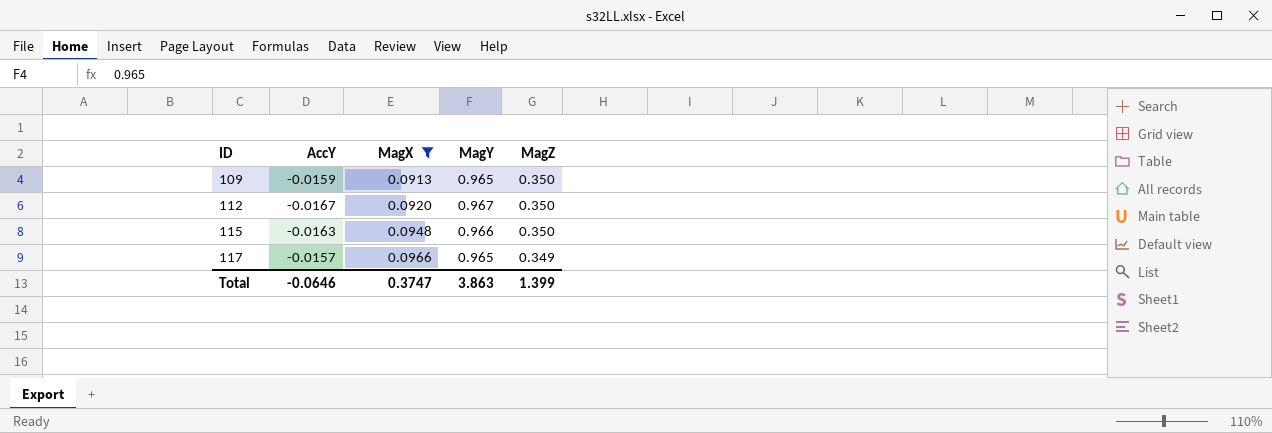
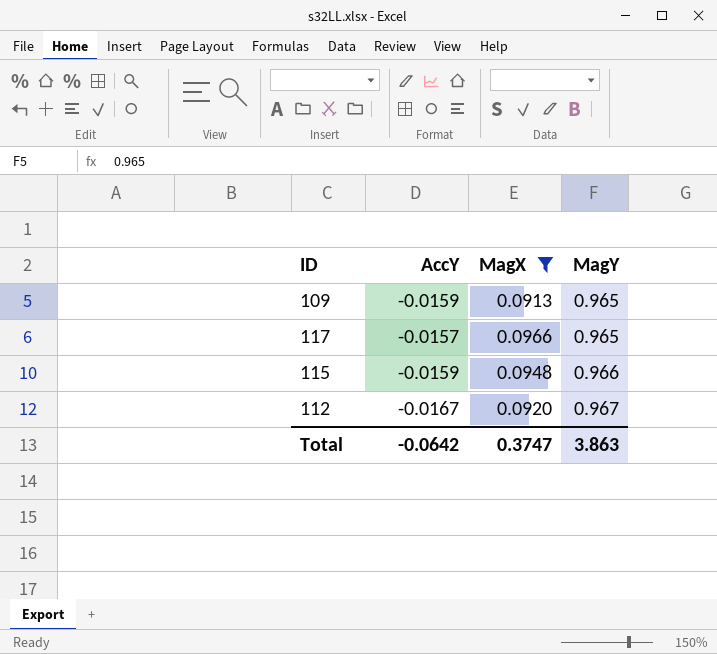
row order: ID ascending -> MagY ascending
column MagZ | position: 5 -> none
115 | AccY: -0.0163 -> -0.0159
Total | AccY: -0.0646 -> -0.0642

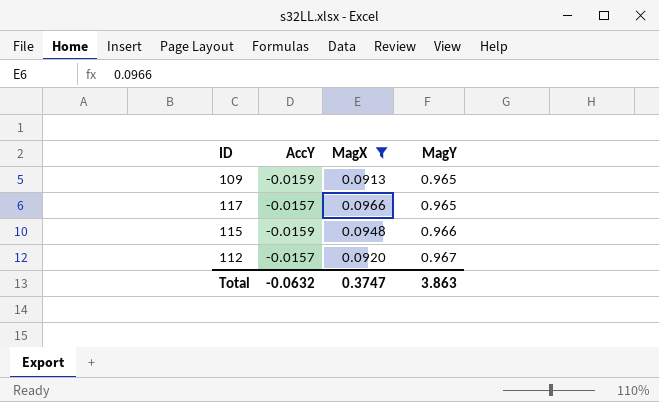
112 | AccY: -0.0167 -> -0.0157
Total | AccY: -0.0642 -> -0.0632

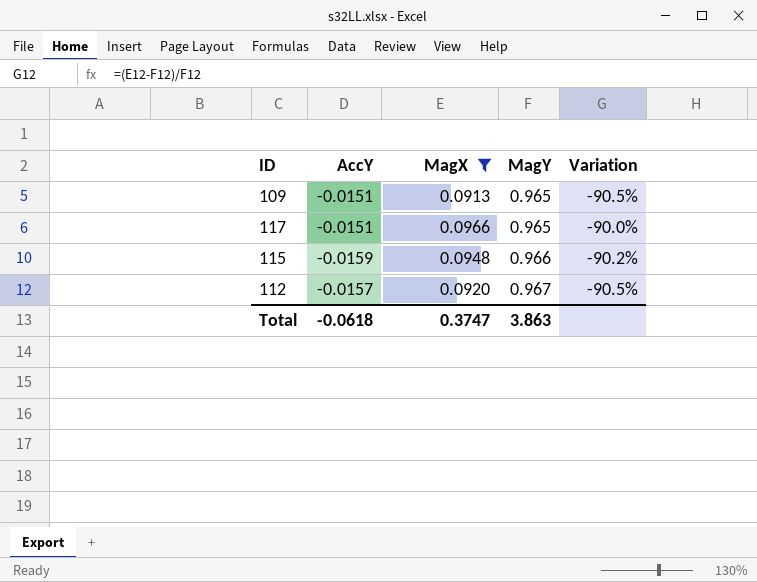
column Variation | formula: none -> ([MagX] - [MagY]) / [MagY]
109 | AccY: -0.0159 -> -0.0151
117 | AccY: -0.0157 -> -0.0151
Total | AccY: -0.0632 -> -0.0618

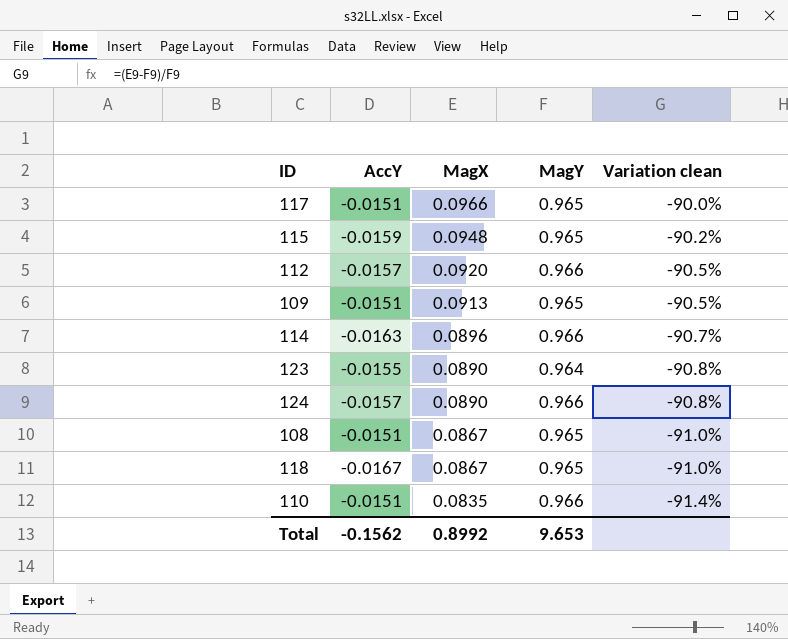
filter: MagX >= 0.0913 -> none
row order: MagY ascending -> MagX descending
column name: Variation -> Variation clean
115 | MagY: 0.966 -> 0.965
112 | MagY: 0.967 -> 0.966
Total | AccY: -0.0618 -> -0.1562
Total | MagX: 0.3747 -> 0.8992
Total | MagY: 3.863 -> 9.653

